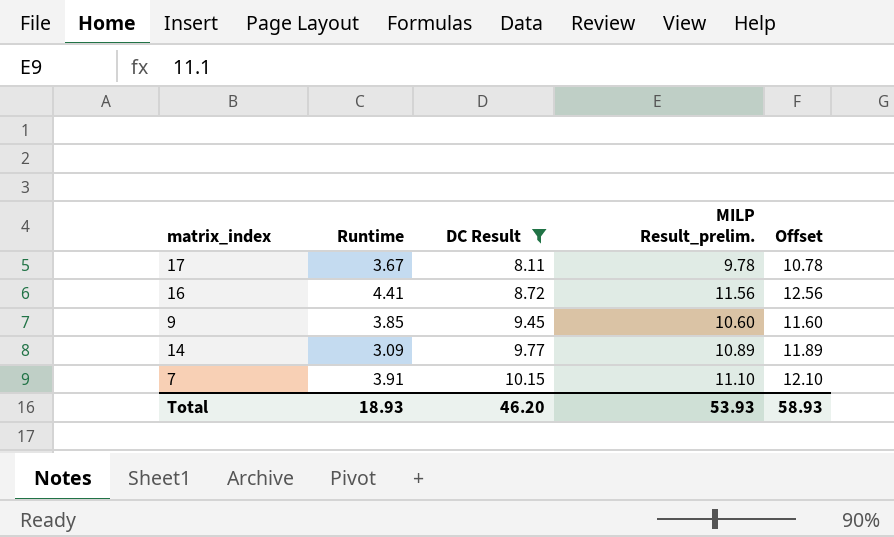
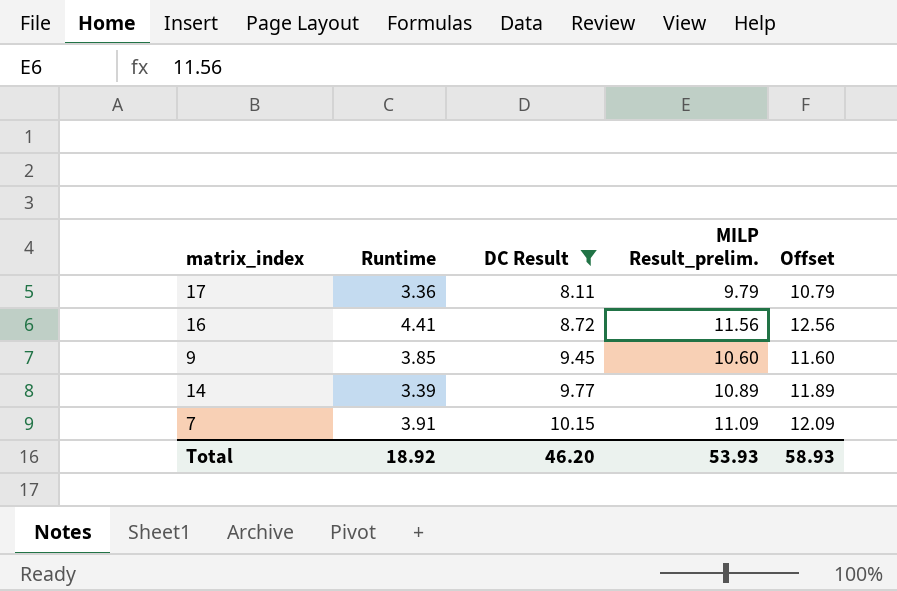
17 | Runtime: 3.67 -> 3.36
17 | MILP Result_prelim.: 9.78 -> 9.79
17 | Offset: 10.78 -> 10.79
14 | Runtime: 3.09 -> 3.39
7 | MILP Result_prelim.: 11.10 -> 11.09
7 | Offset: 12.10 -> 12.09
Total | Runtime: 18.93 -> 18.92

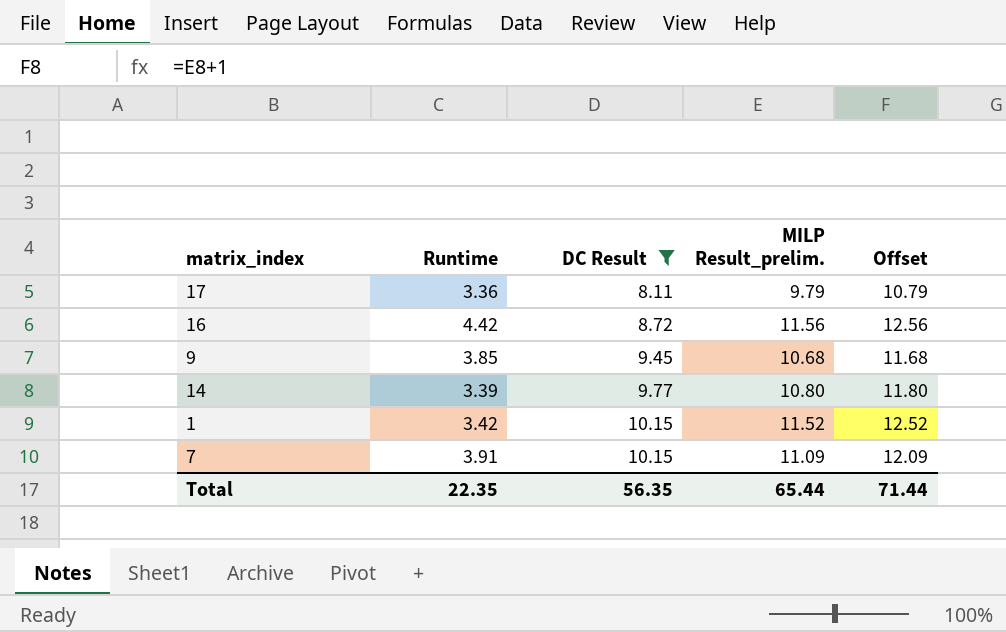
16 | Runtime: 4.41 -> 4.42
9 | MILP Result_prelim.: 10.60 -> 10.68
9 | Offset: 11.60 -> 11.68
14 | MILP Result_prelim.: 10.89 -> 10.80
14 | Offset: 11.89 -> 11.80
row 1: none -> 3.42 | 10.15 | 11.52 | 12.52
Total | Runtime: 18.92 -> 22.35
Total | DC Result: 46.20 -> 56.35
Total | MILP Result_prelim.: 53.93 -> 65.44
Total | Offset: 58.93 -> 71.44

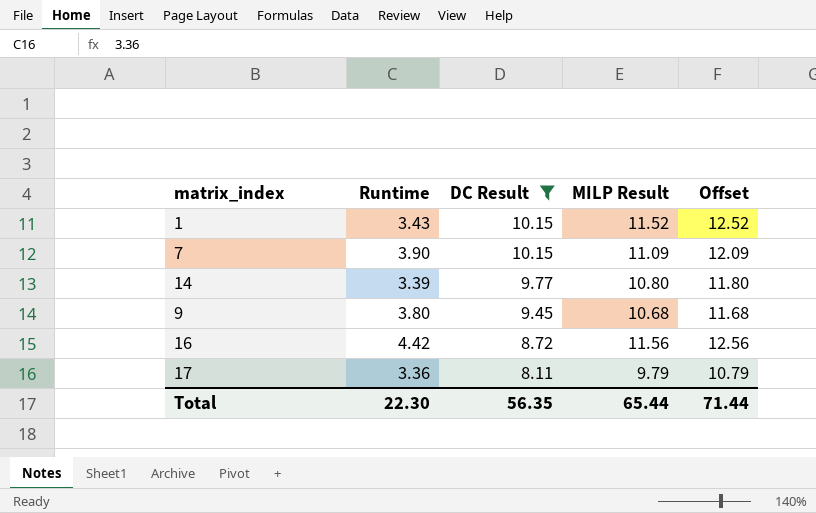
row order: DC Result ascending -> DC Result descending
column name: MILP Result_prelim. -> MILP Result
1 | Runtime: 3.42 -> 3.43
7 | Runtime: 3.91 -> 3.90
9 | Runtime: 3.85 -> 3.80
Total | Runtime: 22.35 -> 22.30

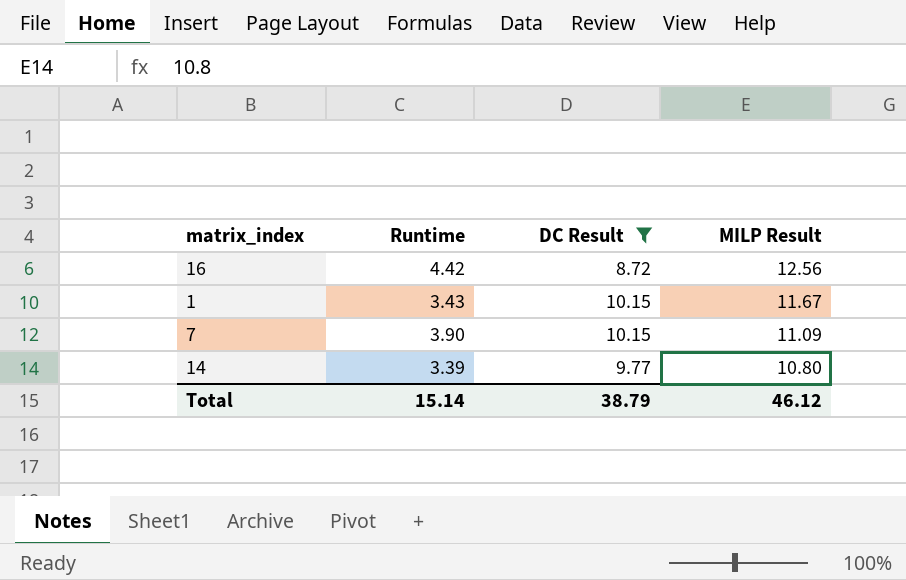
row order: DC Result descending -> MILP Result descending
column Offset | formula: [MILP Result] + 1 -> none
row 9: 3.80 | 9.45 | 10.68 | 11.68 -> none
row 17: 3.36 | 8.11 | 9.79 | 10.79 -> none
16 | MILP Result: 11.56 -> 12.56
1 | MILP Result: 11.52 -> 11.67
Total | Runtime: 22.30 -> 15.14
Total | DC Result: 56.35 -> 38.79
Total | MILP Result: 65.44 -> 46.12

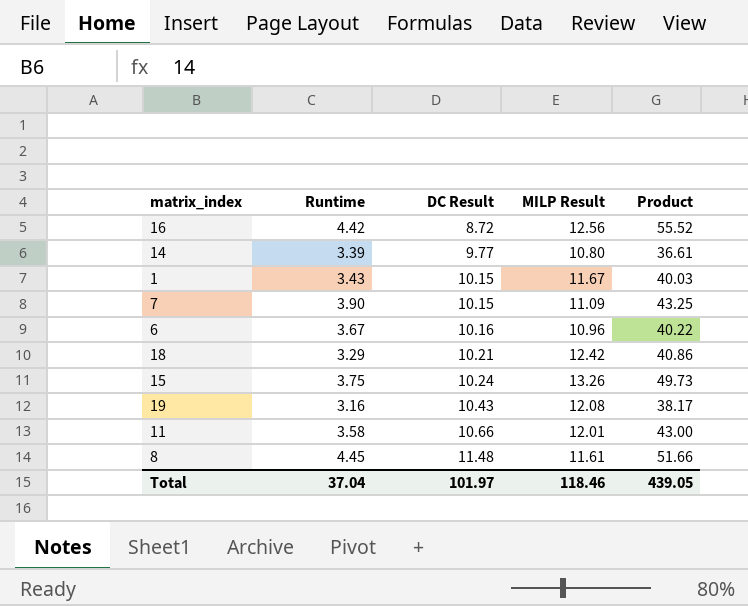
filter: DC Result <= 10.15 -> none
row order: MILP Result descending -> DC Result ascending
column Product | formula: none -> [Runtime] * [MILP Result]
Total | Runtime: 15.14 -> 37.04
Total | DC Result: 38.79 -> 101.97
Total | MILP Result: 46.12 -> 118.46

